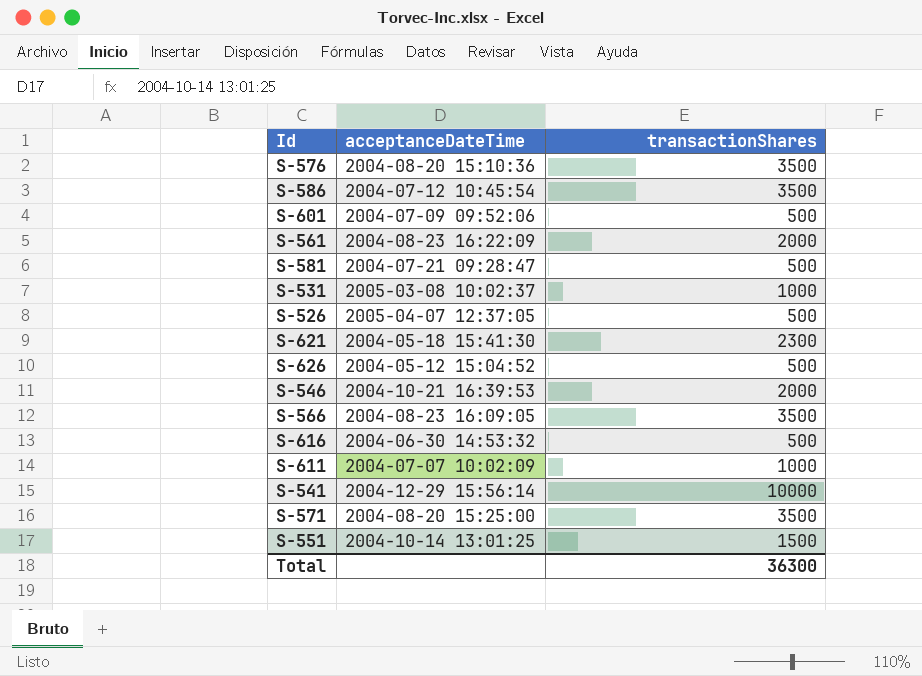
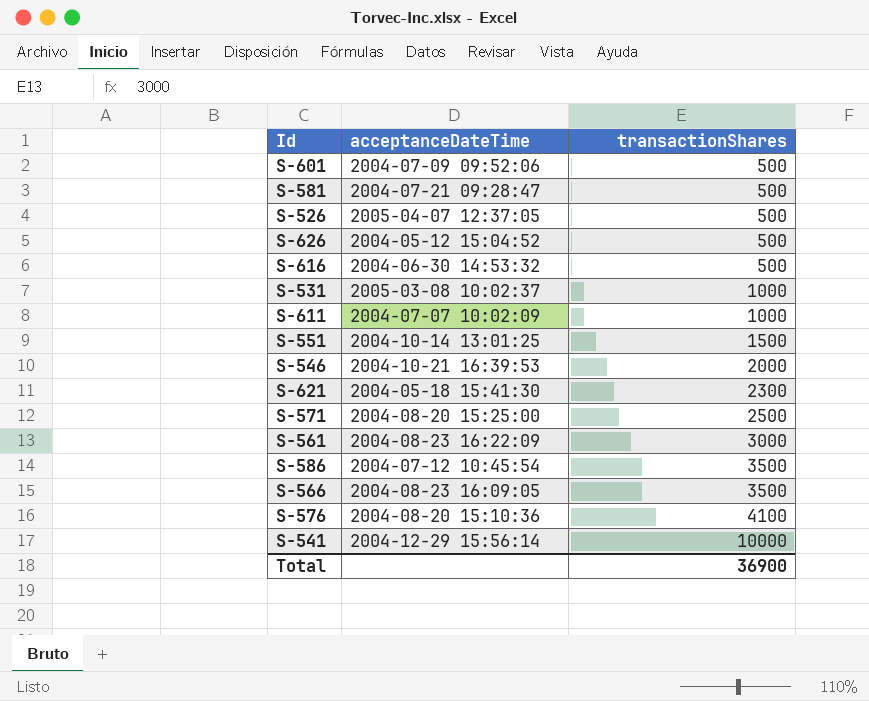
row order: none -> transactionShares ascending
S-571 | transactionShares: 3500 -> 2500
S-561 | transactionShares: 2000 -> 3000
S-576 | transactionShares: 3500 -> 4100
Total | transactionShares: 36300 -> 36900

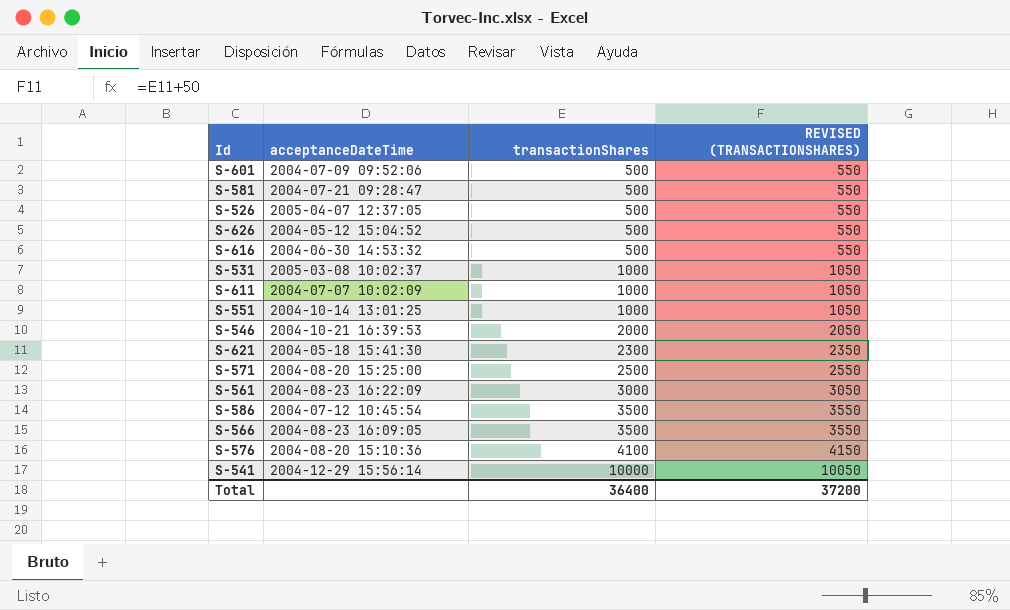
column REVISED (TRANSACTIONSHARES) | formula: none -> [transactionShares] + 50
S-551 | transactionShares: 1500 -> 1000
Total | transactionShares: 36900 -> 36400

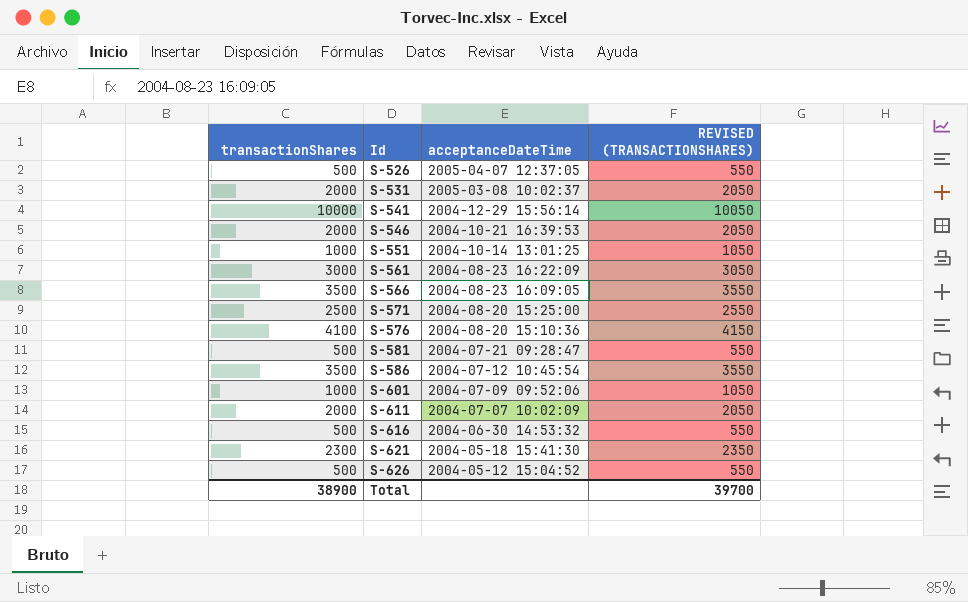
row order: transactionShares ascending -> Id ascending
column transactionShares | position: 3 -> 1
S-531 | transactionShares: 1000 -> 2000
S-531 | REVISED (TRANSACTIONSHARES): 1050 -> 2050
S-601 | transactionShares: 500 -> 1000
S-601 | REVISED (TRANSACTIONSHARES): 550 -> 1050
S-611 | transactionShares: 1000 -> 2000
S-611 | REVISED (TRANSACTIONSHARES): 1050 -> 2050
Total | transactionShares: 36400 -> 38900
Total | REVISED (TRANSACTIONSHARES): 37200 -> 39700

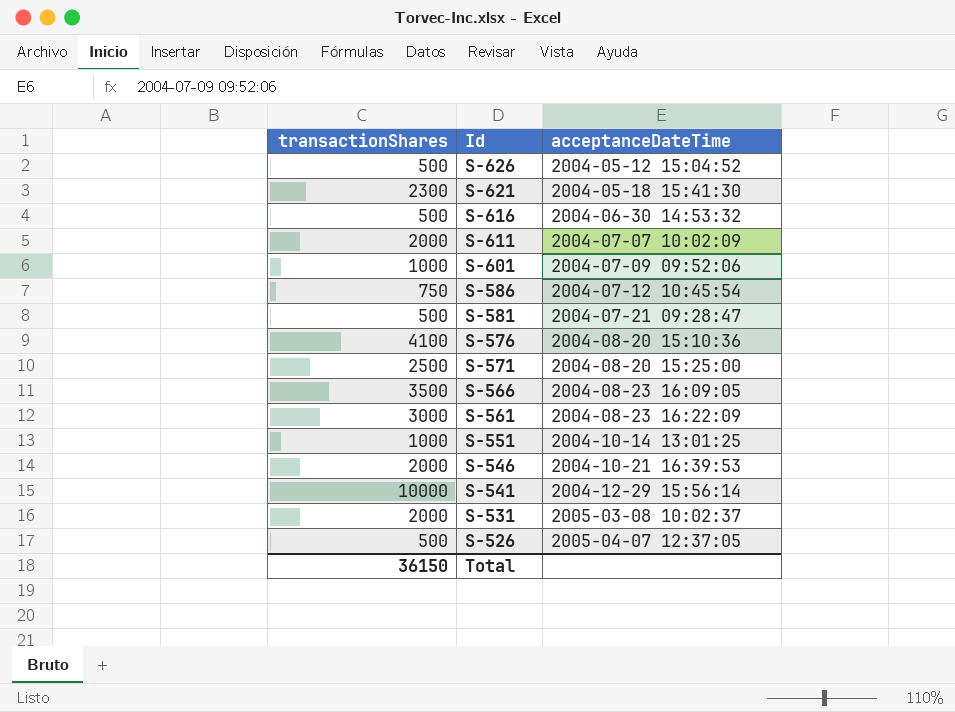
row order: Id ascending -> Id descending
column REVISED (TRANSACTIONSHARES) | formula: [transactionShares] + 50 -> none
S-586 | transactionShares: 3500 -> 750
Total | transactionShares: 38900 -> 36150

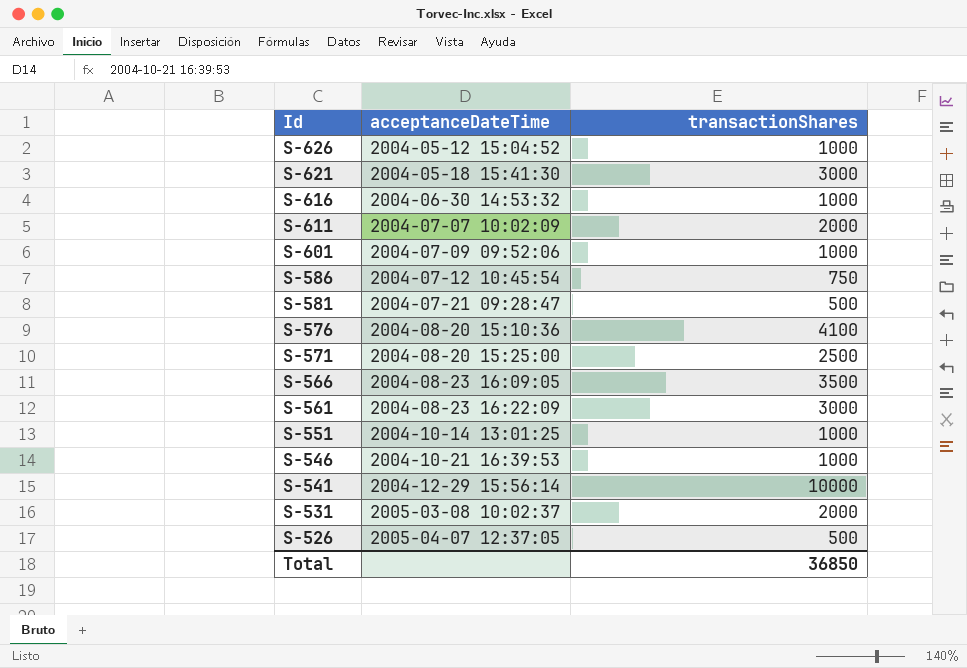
column transactionShares | position: 1 -> 3
S-626 | transactionShares: 500 -> 1000
S-621 | transactionShares: 2300 -> 3000
S-616 | transactionShares: 500 -> 1000
S-546 | transactionShares: 2000 -> 1000
Total | transactionShares: 36150 -> 36850

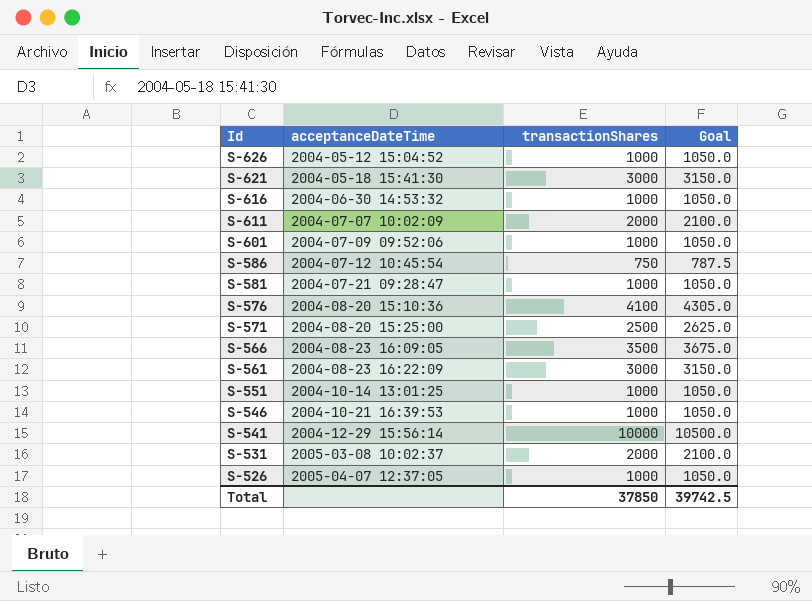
column Goal | formula: none -> [transactionShares] * 1.05
S-581 | transactionShares: 500 -> 1000
S-526 | transactionShares: 500 -> 1000
Total | transactionShares: 36850 -> 37850

